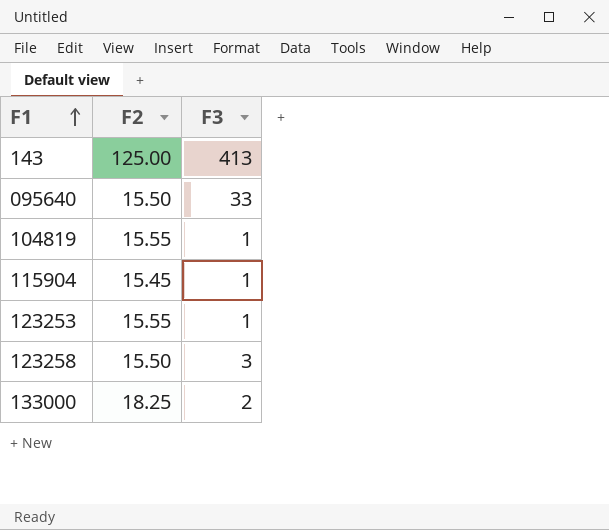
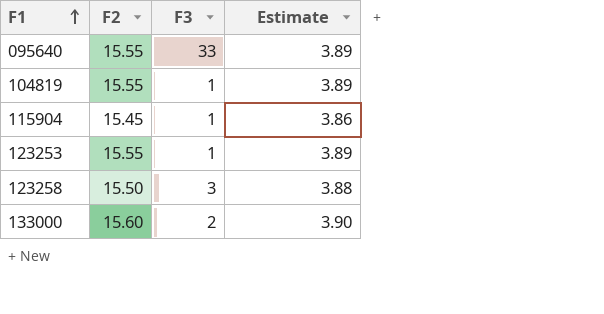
column Estimate | formula: none -> [F2] * 0.25
row 143: 125.00 | 413 -> none
095640 | F2: 15.50 -> 15.55
133000 | F2: 18.25 -> 15.60

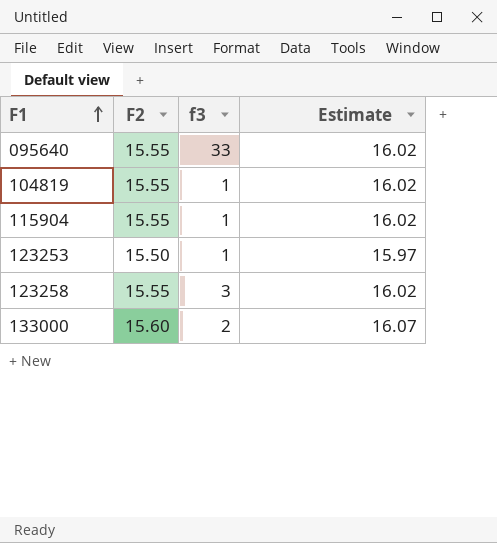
column name: F3 -> f3
column Estimate | formula: [F2] * 0.25 -> [F2] * 1.03
115904 | F2: 15.45 -> 15.55
123253 | F2: 15.55 -> 15.50
123258 | F2: 15.50 -> 15.55

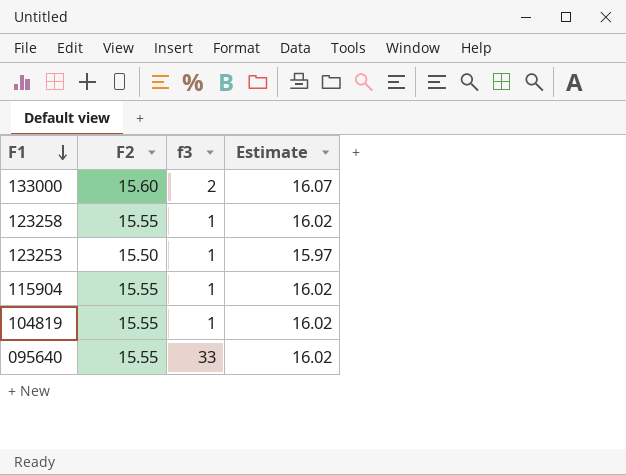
row order: F1 ascending -> F1 descending
123258 | f3: 3 -> 1

